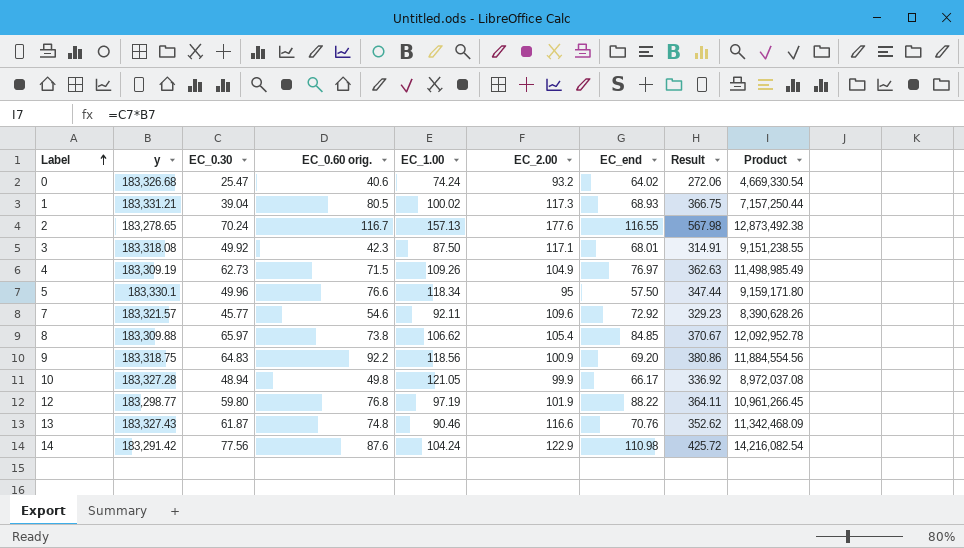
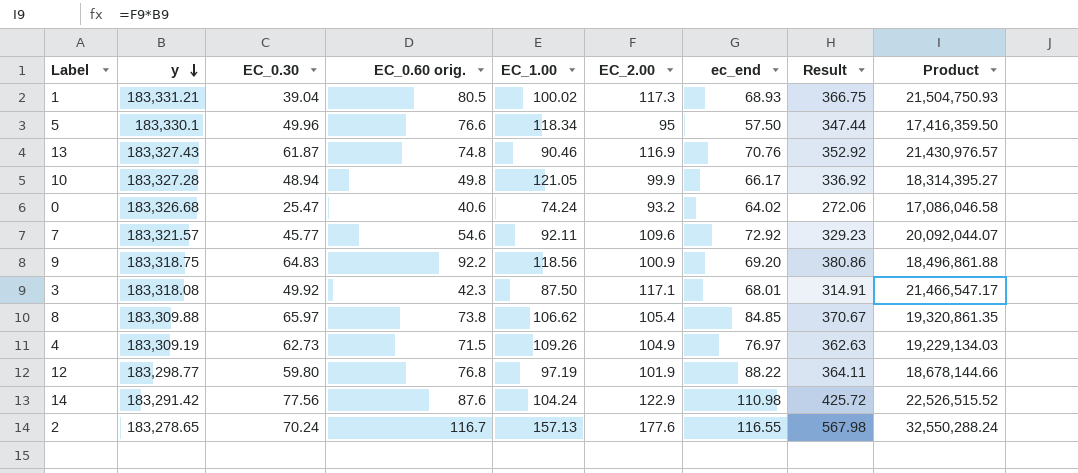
row order: Label ascending -> y descending
column name: EC_end -> ec_end
column Product | formula: [y] * [EC_0.30] -> [y] * [EC_2.00]
13 | EC_2.00: 116.6 -> 116.9
13 | Result: 352.62 -> 352.92

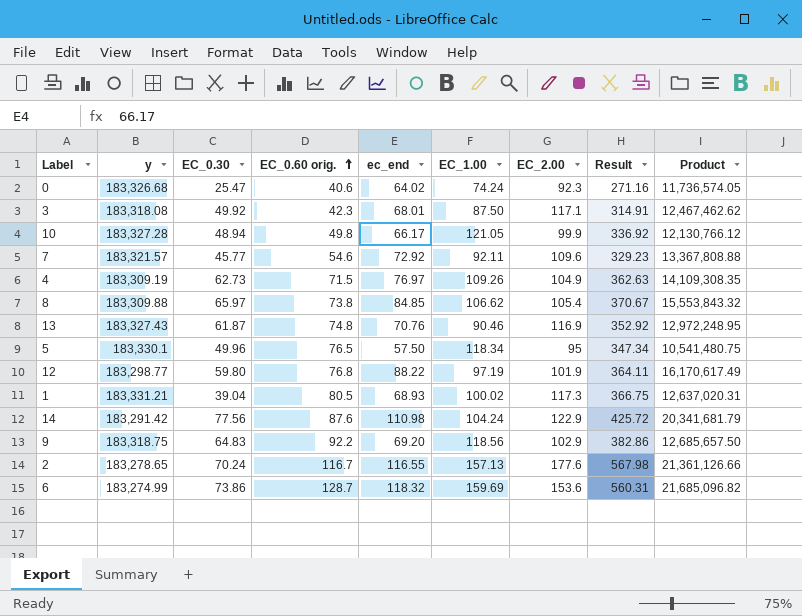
row order: y descending -> EC_0.60 orig. ascending
column ec_end | position: 7 -> 5
column Product | formula: [y] * [EC_2.00] -> [y] * [ec_end]
0 | EC_2.00: 93.2 -> 92.3
0 | Result: 272.06 -> 271.16
5 | EC_0.60 orig.: 76.6 -> 76.5
5 | Result: 347.44 -> 347.34
9 | EC_2.00: 100.9 -> 102.9
9 | Result: 380.86 -> 382.86
row 6: none -> 183,274.99 | 73.86 | 128.7 | 118.32 | 159.69 | 153.6 | 560.31 | 21,685,096.82

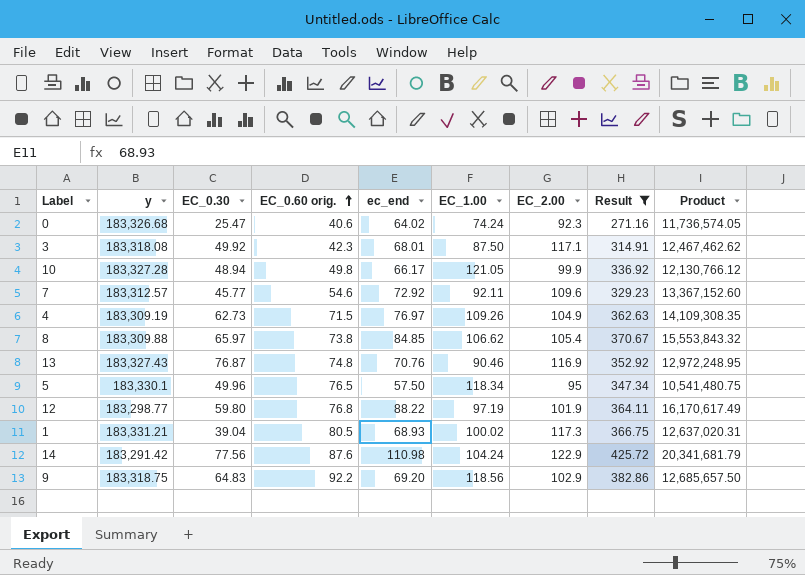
filter: none -> Result <= 425.72
7 | y: 183,321.57 -> 183,312.57
7 | Product: 13,367,808.88 -> 13,367,152.60
13 | EC_0.30: 61.87 -> 76.87

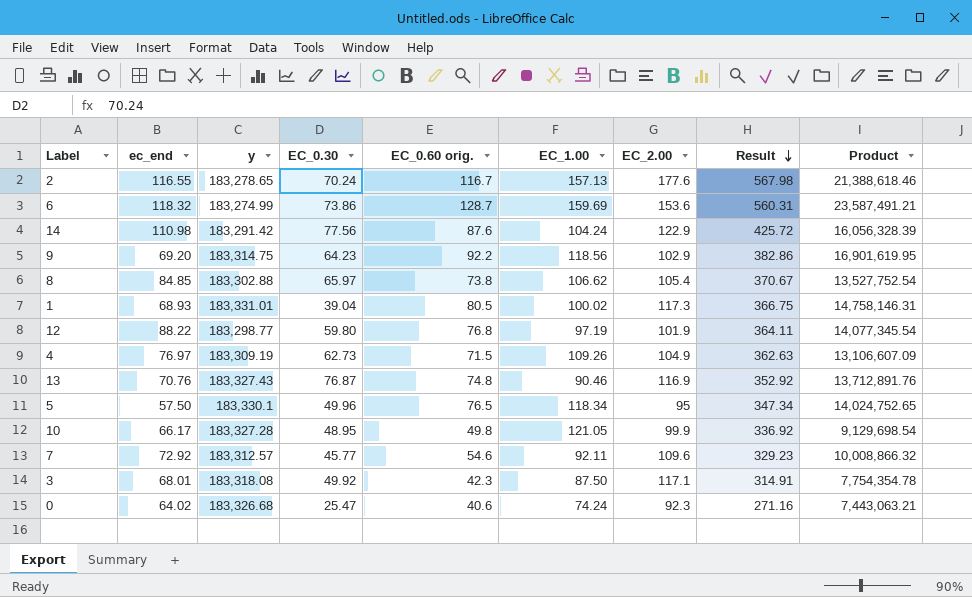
filter: Result <= 425.72 -> none
row order: EC_0.60 orig. ascending -> Result descending
column ec_end | position: 5 -> 2
column Product | formula: [y] * [ec_end] -> [y] * [EC_0.60 orig.]
9 | y: 183,318.75 -> 183,314.75
9 | EC_0.30: 64.83 -> 64.23
8 | y: 183,309.88 -> 183,302.88
1 | y: 183,331.21 -> 183,331.01
10 | EC_0.30: 48.94 -> 48.95

